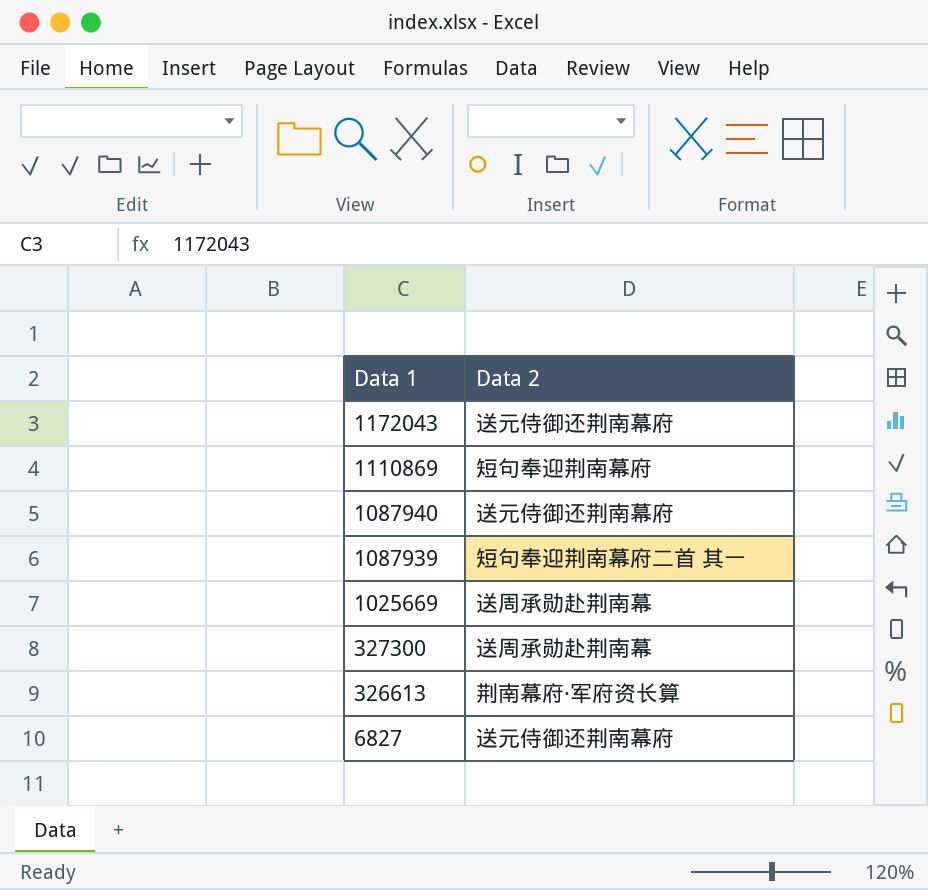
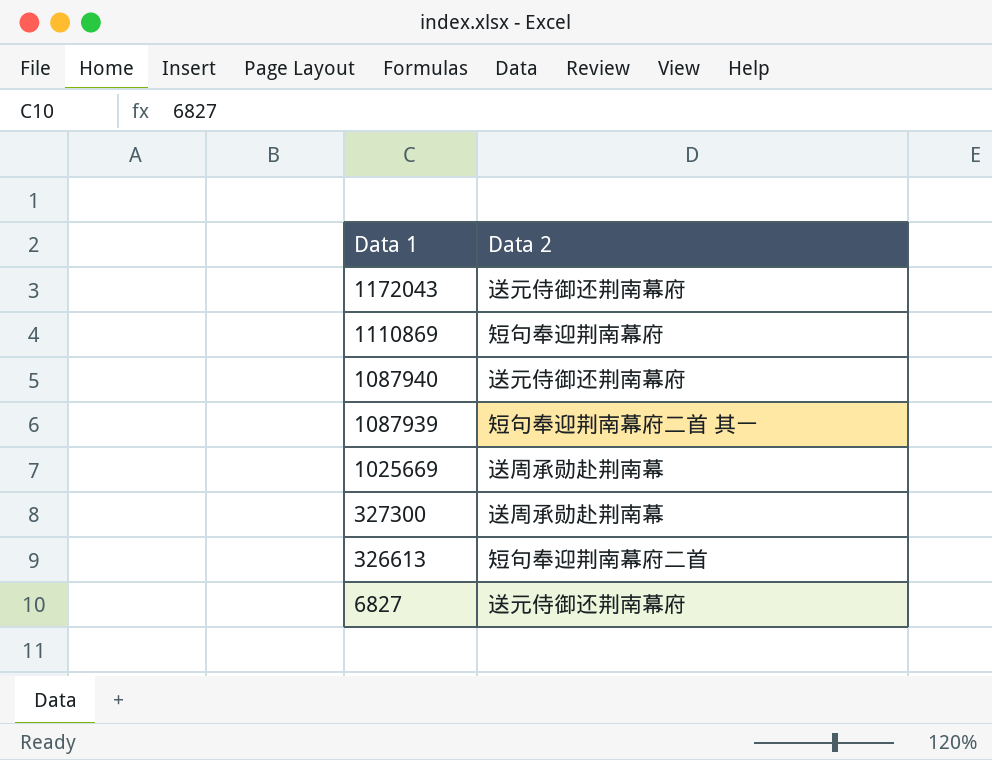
326613 | Data 2: 荆南幕府·军府资长算 -> 短句奉迎荆南幕府二首

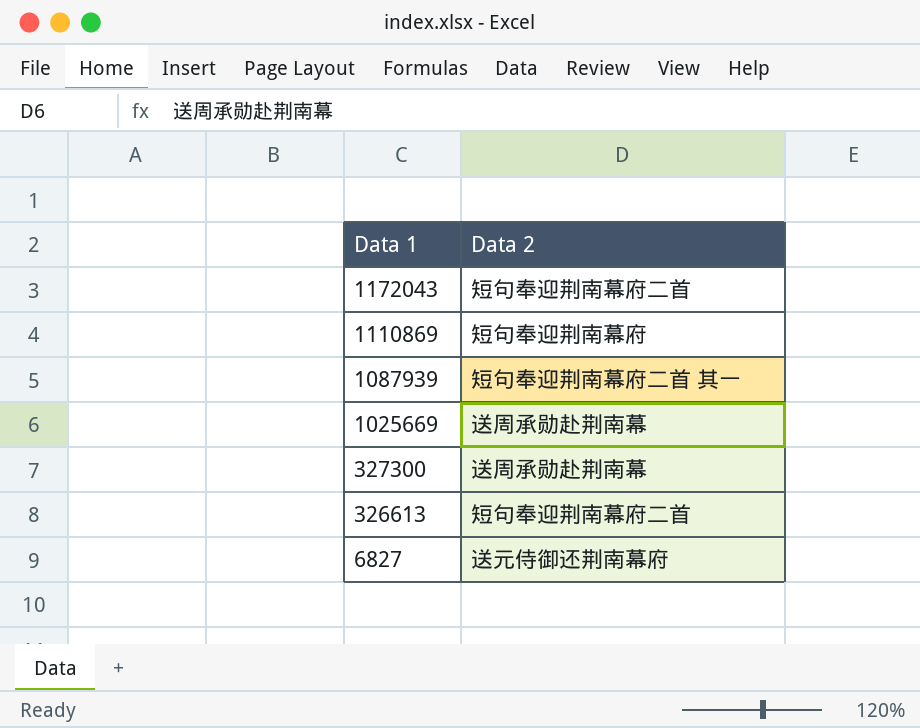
row 1087940: 送元侍御还荆南幕府 -> none
1172043 | Data 2: 送元侍御还荆南幕府 -> 短句奉迎荆南幕府二首

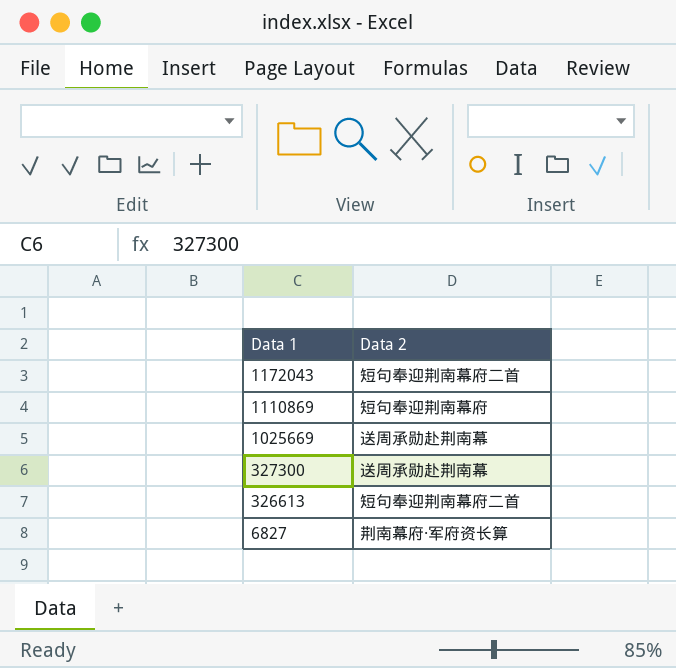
row 1087939: 短句奉迎荆南幕府二首 其一 -> none
6827 | Data 2: 送元侍御还荆南幕府 -> 荆南幕府·军府资长算

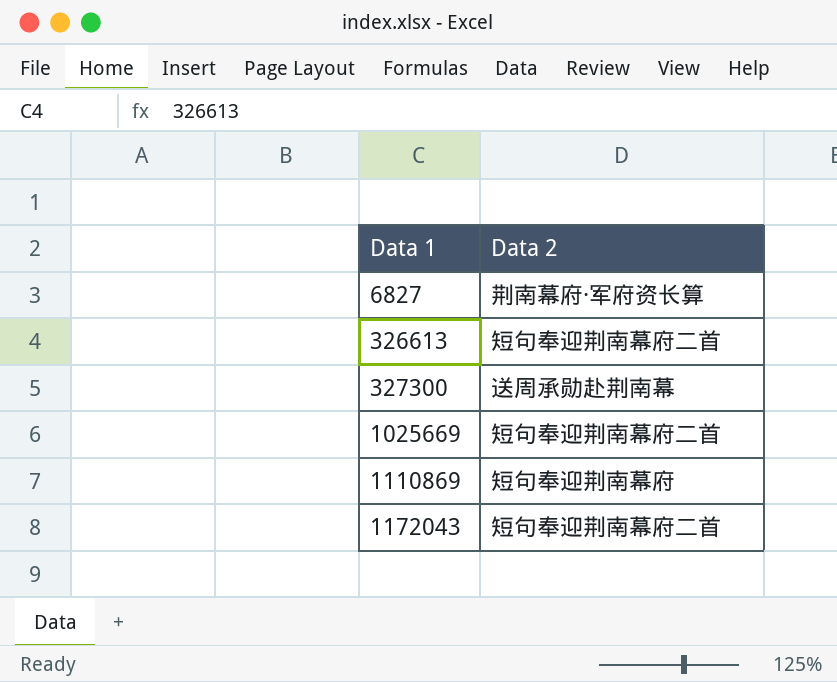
row order: Data 1 descending -> Data 1 ascending
1025669 | Data 2: 送周承勋赴荆南幕 -> 短句奉迎荆南幕府二首

